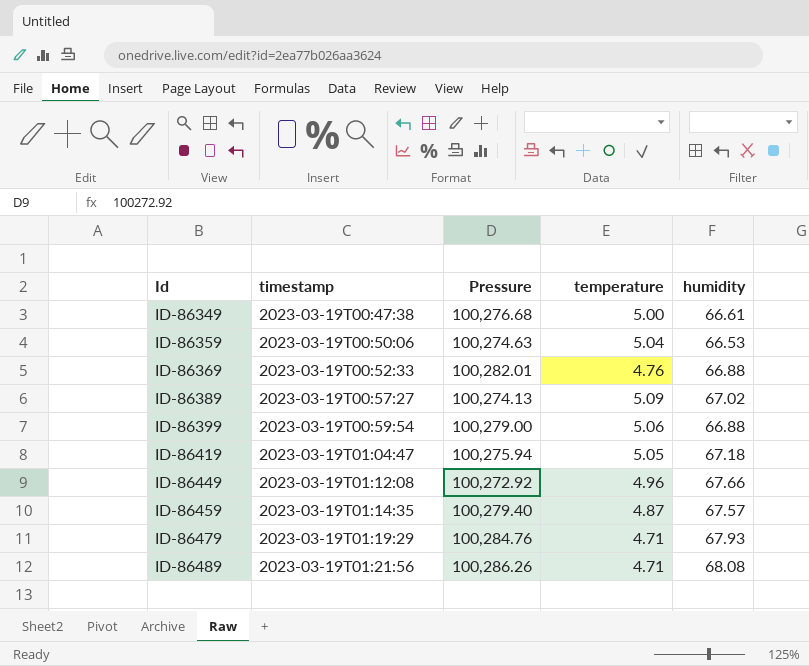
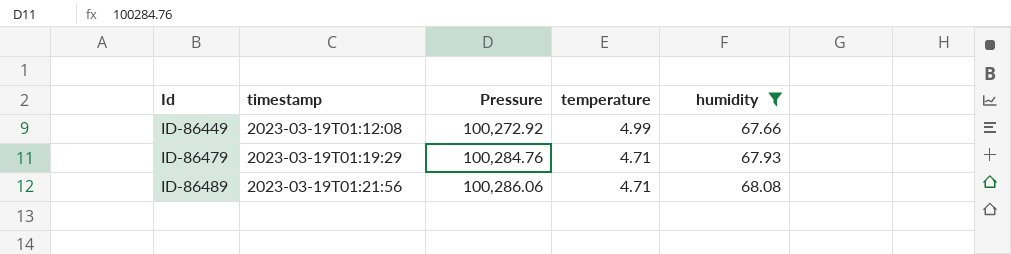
filter: none -> humidity >= 67.66
ID-86449 | temperature: 4.96 -> 4.99
ID-86489 | Pressure: 100,286.26 -> 100,286.06

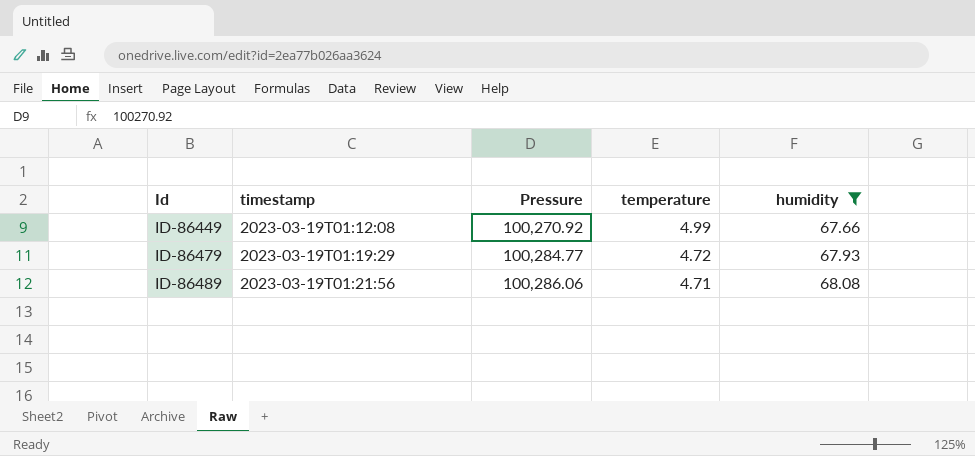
ID-86449 | Pressure: 100,272.92 -> 100,270.92
ID-86479 | Pressure: 100,284.76 -> 100,284.77
ID-86479 | temperature: 4.71 -> 4.72

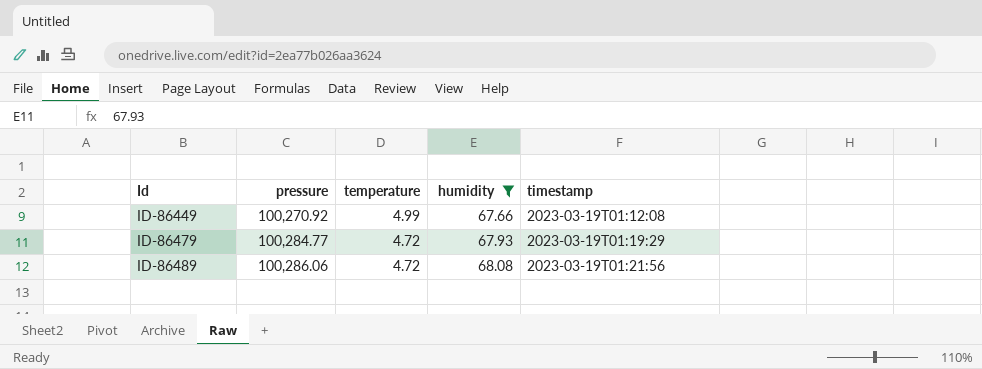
column name: Pressure -> pressure
column timestamp | position: 2 -> 5
ID-86489 | temperature: 4.71 -> 4.72

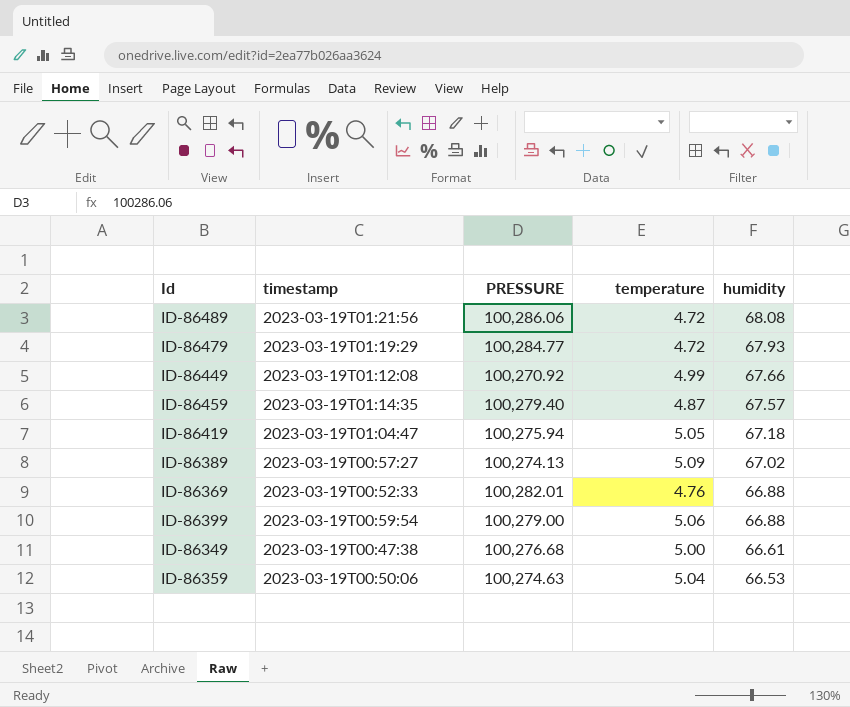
filter: humidity >= 67.66 -> none
row order: Id ascending -> humidity descending
column timestamp | position: 5 -> 2
column name: pressure -> PRESSURE

